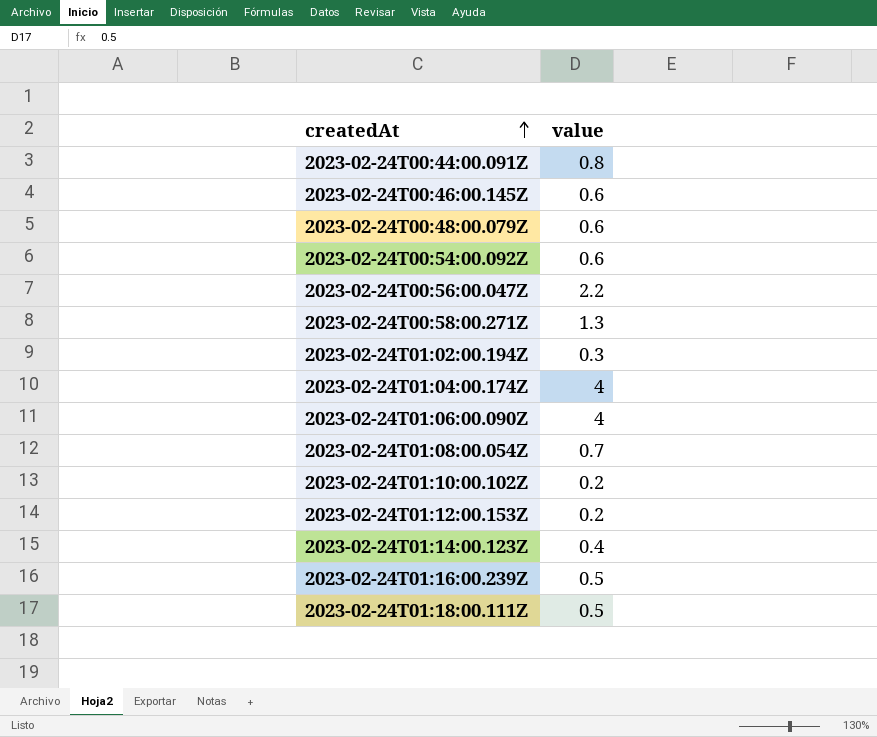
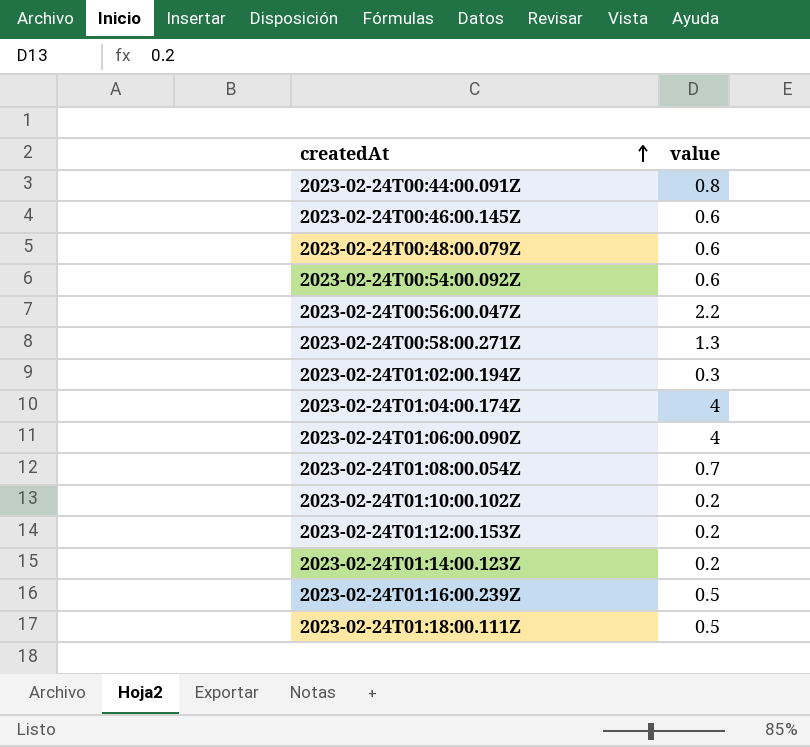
2023-02-24T01:14:00.123Z | value: 0.4 -> 0.2

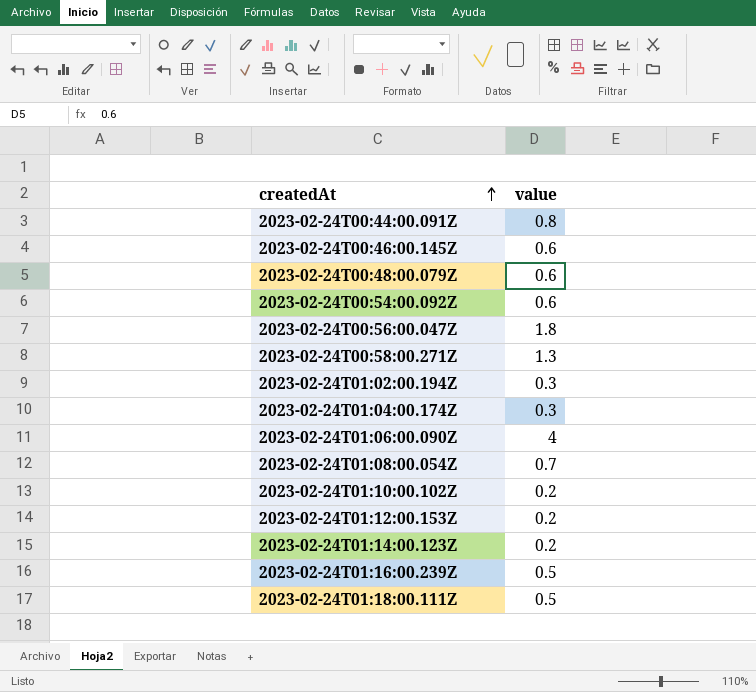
2023-02-24T00:56:00.047Z | value: 2.2 -> 1.8
2023-02-24T01:04:00.174Z | value: 4 -> 0.3

